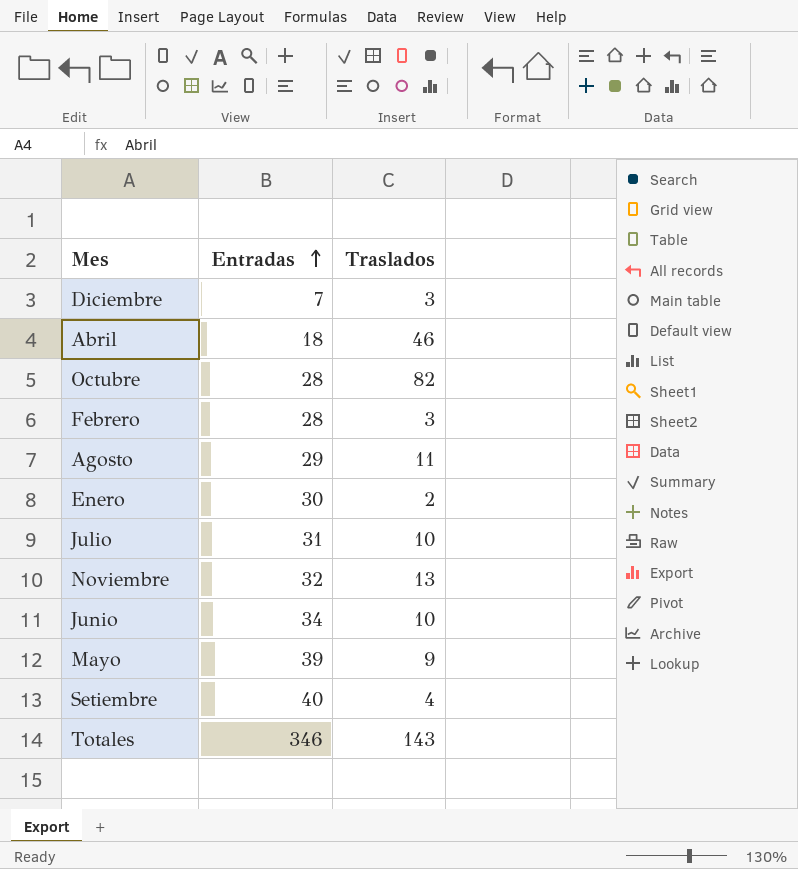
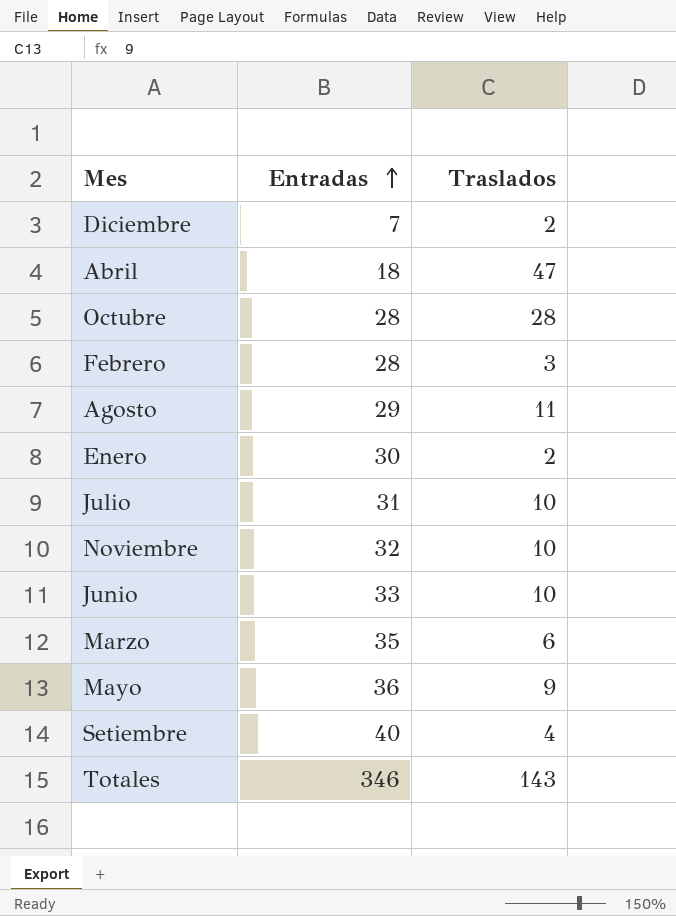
Diciembre | Traslados: 3 -> 2
Abril | Traslados: 46 -> 47
Octubre | Traslados: 82 -> 28
Noviembre | Traslados: 13 -> 10
Junio | Entradas: 34 -> 33
row Marzo: none -> 35 | 6
Mayo | Entradas: 39 -> 36

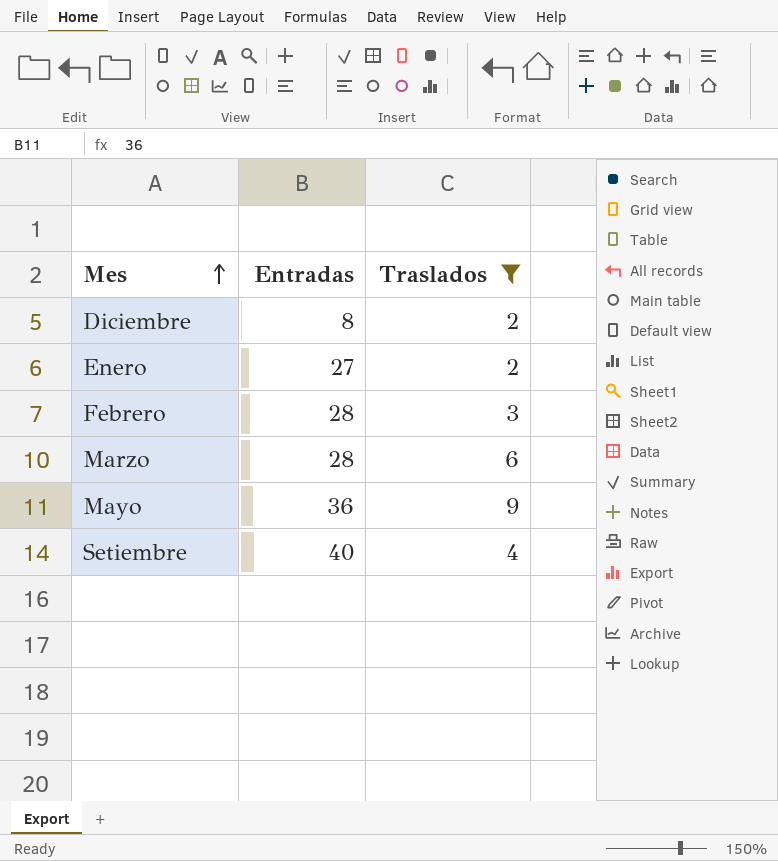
filter: none -> Traslados <= 9
row order: Entradas ascending -> Mes ascending
Diciembre | Entradas: 7 -> 8
Enero | Entradas: 30 -> 27
Marzo | Entradas: 35 -> 28

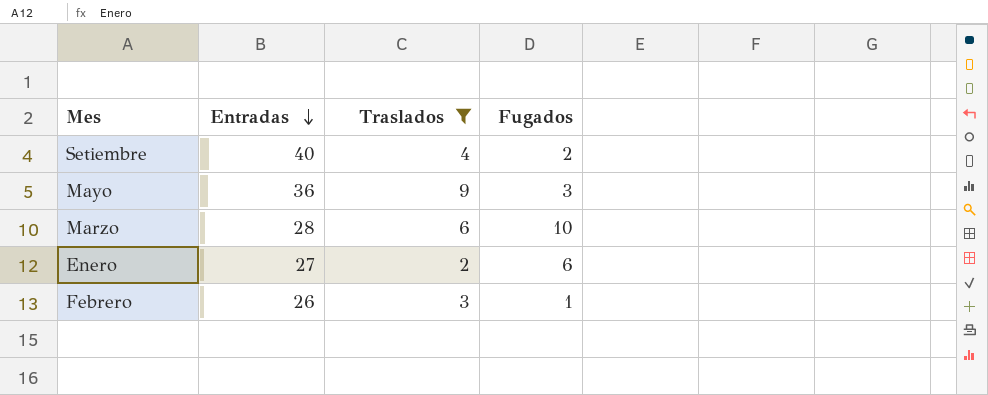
row order: Mes ascending -> Entradas descending
column Fugados | position: none -> 4
row Diciembre: 8 | 2 -> none
Febrero | Entradas: 28 -> 26

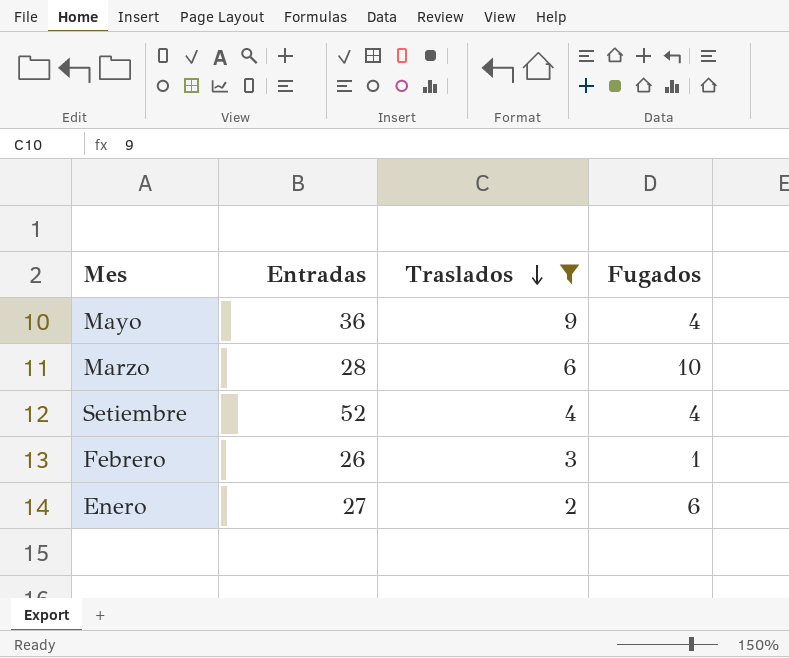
row order: Entradas descending -> Traslados descending
Mayo | Fugados: 3 -> 4
Setiembre | Entradas: 40 -> 52
Setiembre | Fugados: 2 -> 4

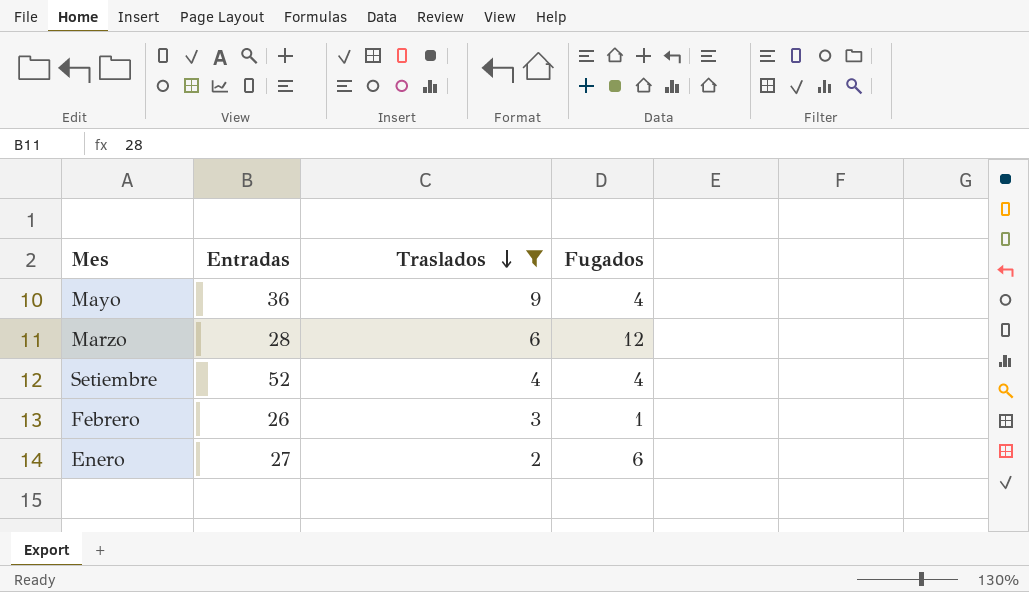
Marzo | Fugados: 10 -> 12

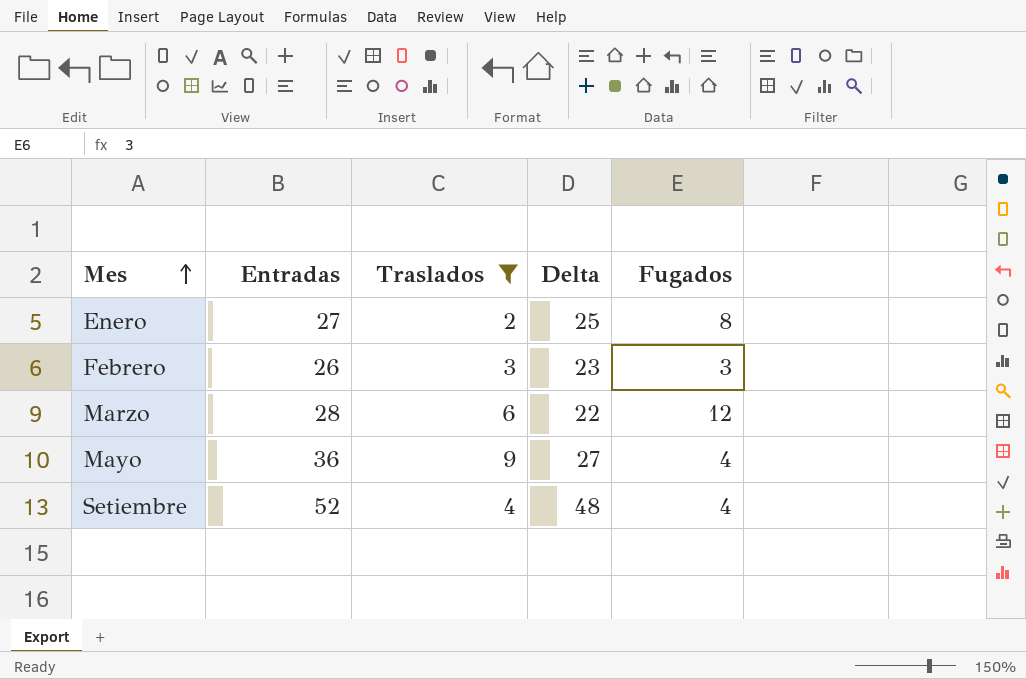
row order: Traslados descending -> Mes ascending
column Delta | formula: none -> [Entradas] - [Traslados]
Enero | Fugados: 6 -> 8
Febrero | Fugados: 1 -> 3

